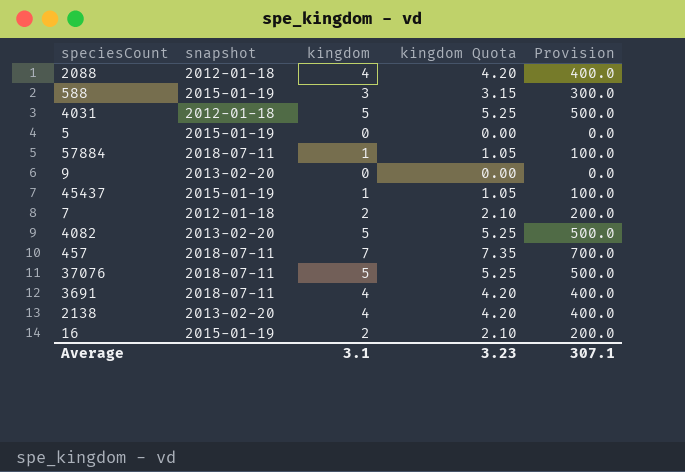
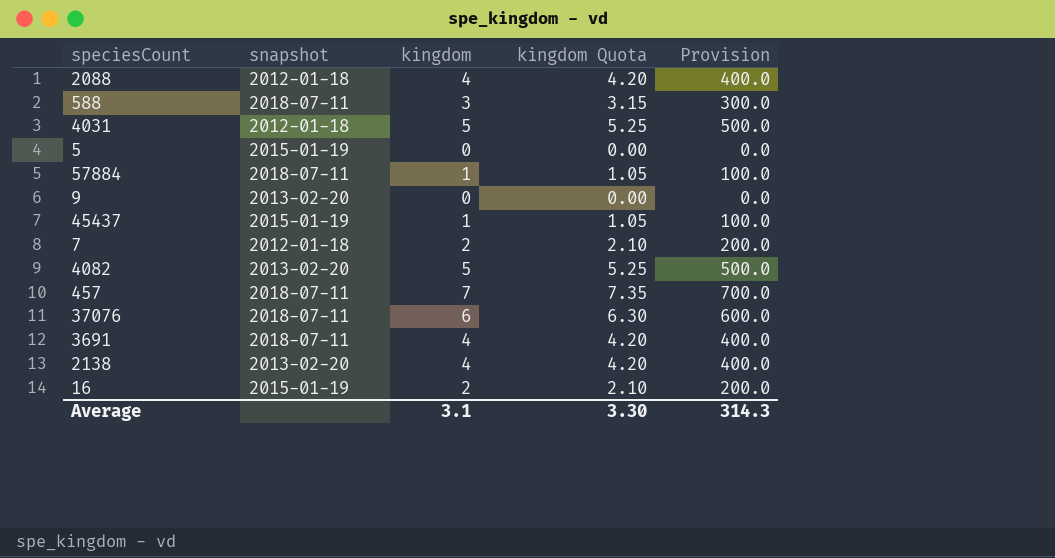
588 | snapshot: 2015-01-19 -> 2018-07-11
37076 | kingdom: 5 -> 6
37076 | kingdom Quota: 5.25 -> 6.30
37076 | Provision: 500.0 -> 600.0
Average | kingdom Quota: 3.23 -> 3.30
Average | Provision: 307.1 -> 314.3

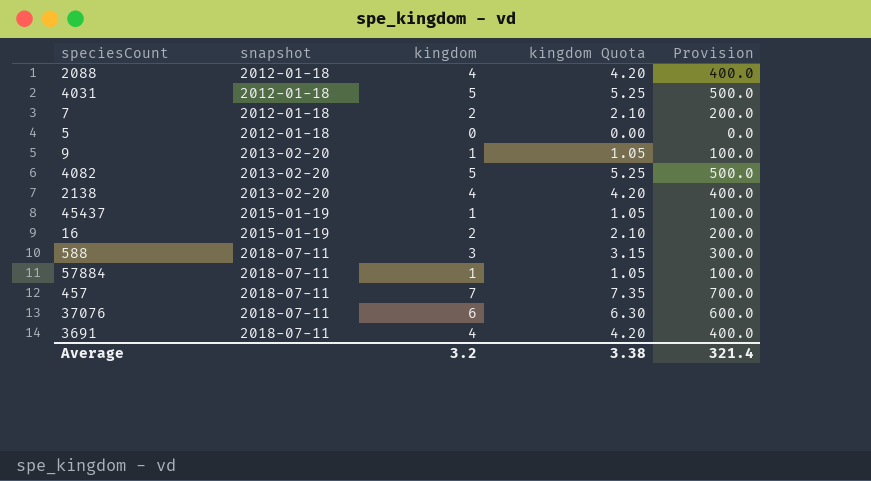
row order: none -> snapshot ascending
5 | snapshot: 2015-01-19 -> 2012-01-18
9 | kingdom: 0 -> 1
9 | kingdom Quota: 0.00 -> 1.05
9 | Provision: 0.0 -> 100.0
Average | kingdom: 3.1 -> 3.2
Average | kingdom Quota: 3.30 -> 3.38
Average | Provision: 314.3 -> 321.4

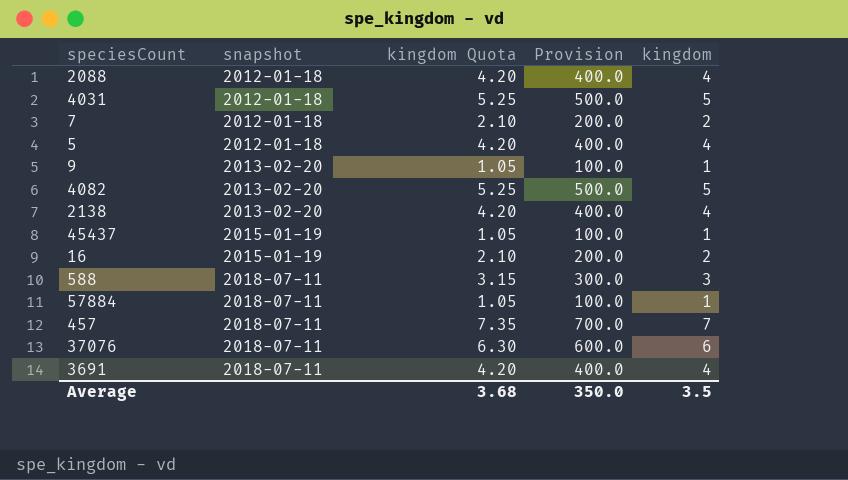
column kingdom | position: 3 -> 5
5 | kingdom Quota: 0.00 -> 4.20
5 | Provision: 0.0 -> 400.0
5 | kingdom: 0 -> 4
Average | kingdom Quota: 3.38 -> 3.68
Average | Provision: 321.4 -> 350.0
Average | kingdom: 3.2 -> 3.5

